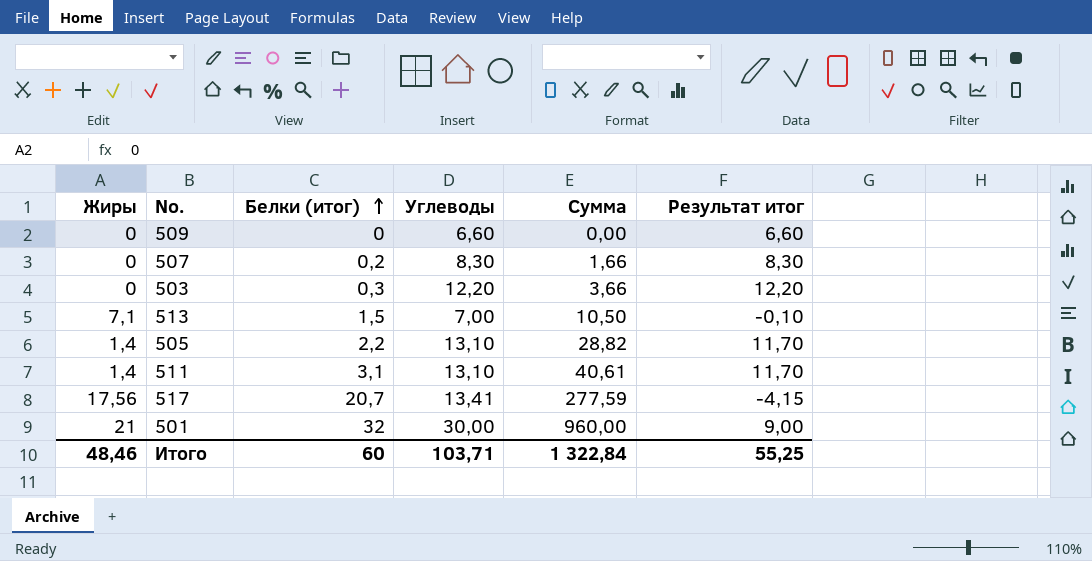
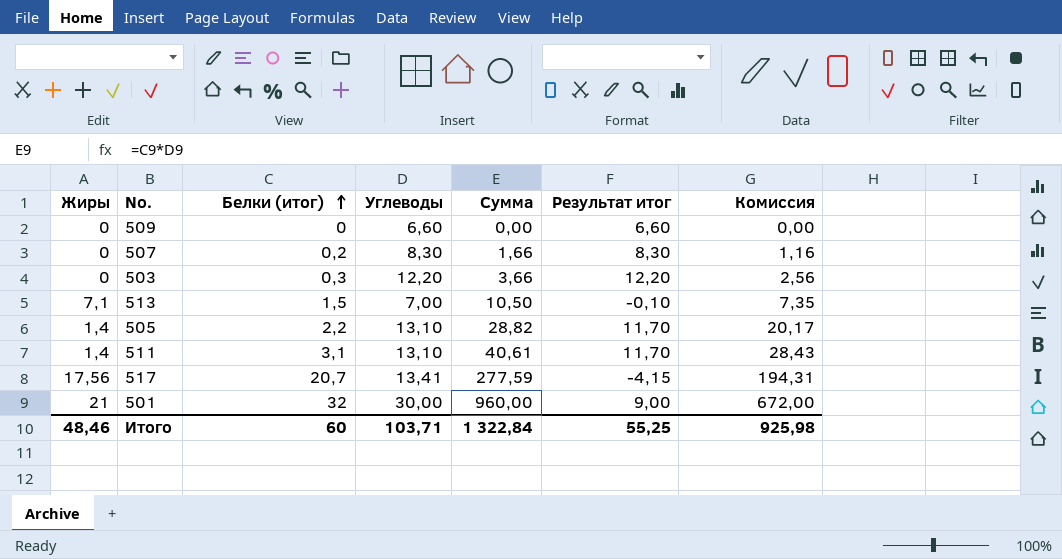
column Комиссия | formula: none -> [Сумма] * 0,7

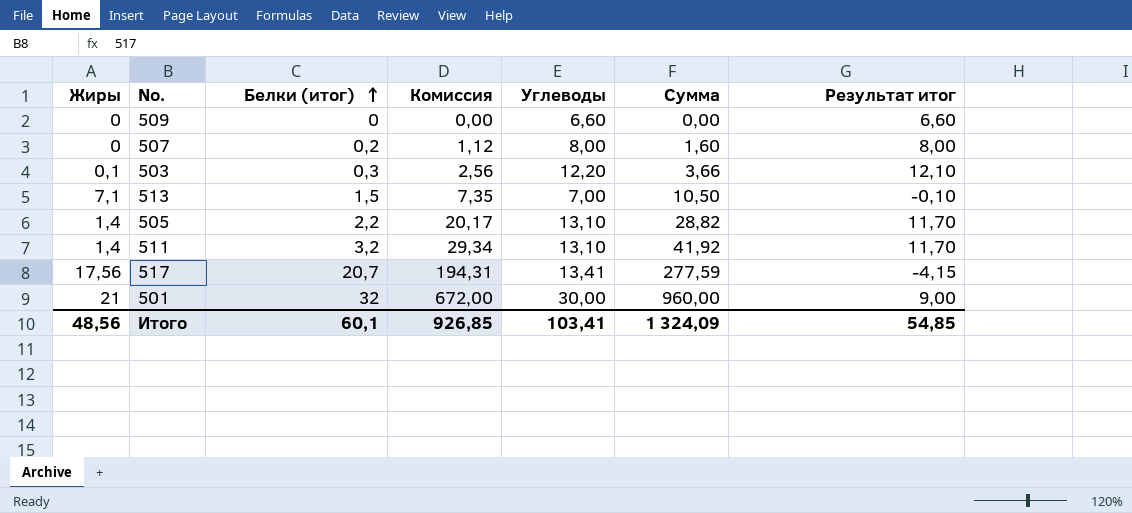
column Комиссия | position: 7 -> 4
507 | Комиссия: 1,16 -> 1,12
507 | Углеводы: 8,30 -> 8,00
507 | Сумма: 1,66 -> 1,60
507 | Результат итог: 8,30 -> 8,00
503 | Жиры: 0 -> 0,1
503 | Результат итог: 12,20 -> 12,10
511 | Белки (итог): 3,1 -> 3,2
511 | Комиссия: 28,43 -> 29,34
511 | Сумма: 40,61 -> 41,92
Итого | Жиры: 48,46 -> 48,56
Итого | Белки (итог): 60 -> 60,1
Итого | Комиссия: 925,98 -> 926,85
Итого | Углеводы: 103,71 -> 103,41
Итого | Сумма: 1 322,84 -> 1 324,09
Итого | Результат итог: 55,25 -> 54,85

